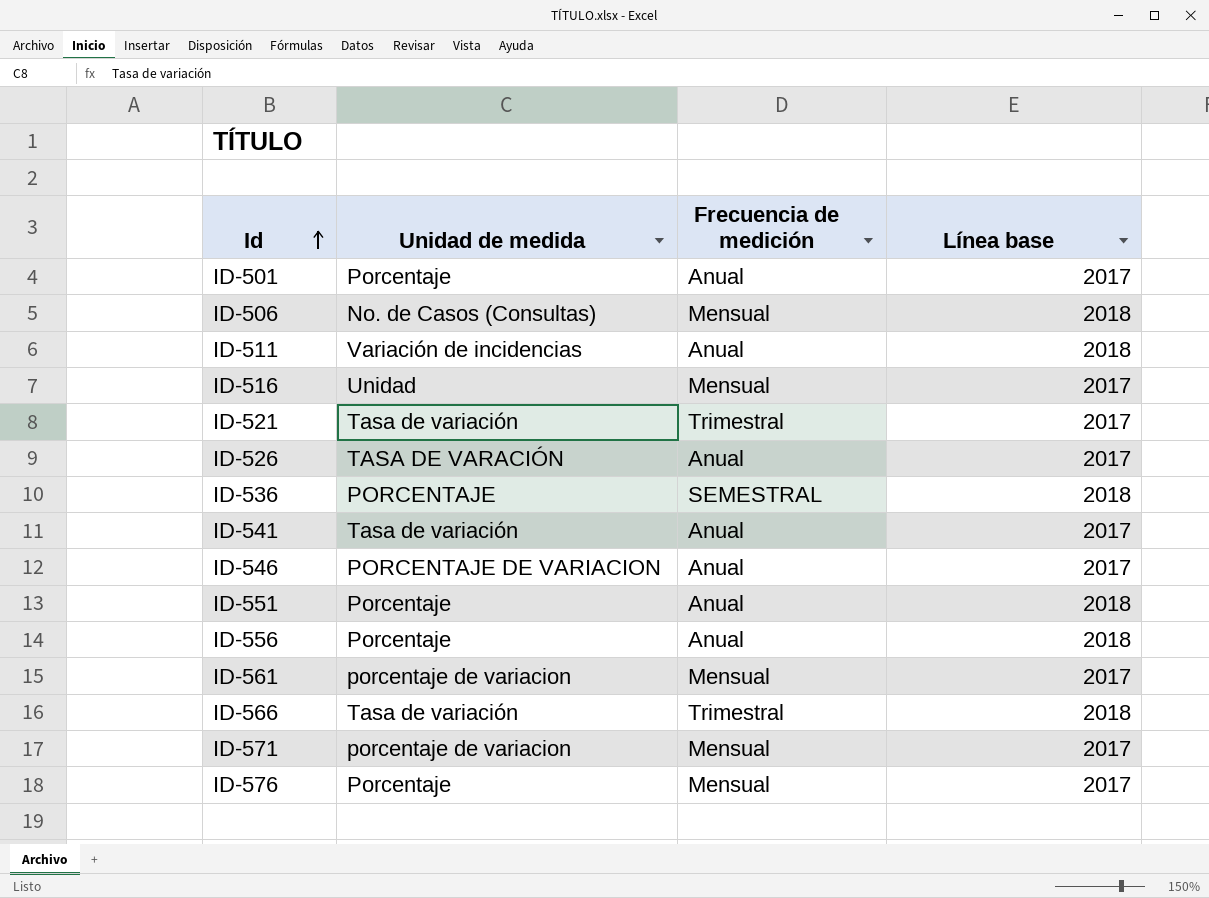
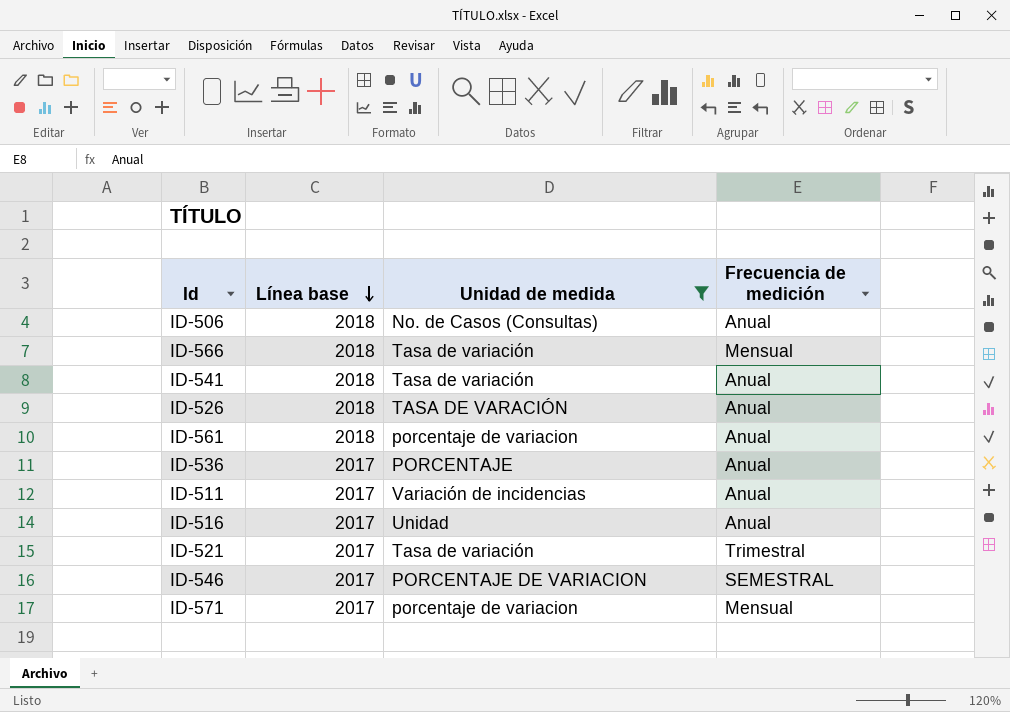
filter: none -> Unidad de medida != Porcentaje
row order: Id ascending -> Línea base descending
column Línea base | position: 4 -> 2
ID-506 | Frecuencia de medición: Mensual -> Anual
ID-566 | Frecuencia de medición: Trimestral -> Mensual
ID-541 | Línea base: 2017 -> 2018
ID-526 | Línea base: 2017 -> 2018
ID-561 | Línea base: 2017 -> 2018
ID-561 | Frecuencia de medición: Mensual -> Anual
ID-536 | Línea base: 2018 -> 2017
ID-536 | Frecuencia de medición: SEMESTRAL -> Anual
ID-511 | Línea base: 2018 -> 2017
ID-516 | Frecuencia de medición: Mensual -> Anual
ID-546 | Frecuencia de medición: Anual -> SEMESTRAL

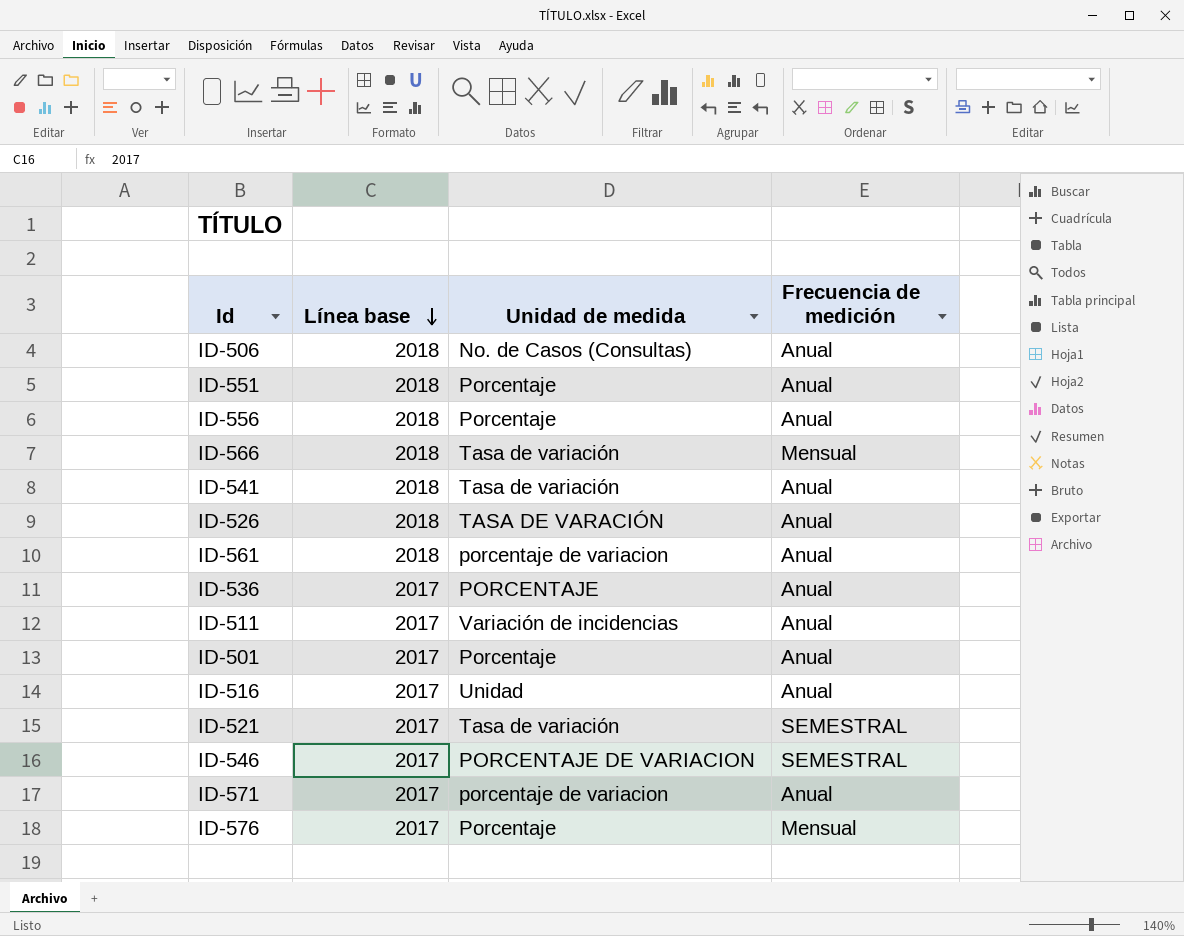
filter: Unidad de medida != Porcentaje -> none
ID-521 | Frecuencia de medición: Trimestral -> SEMESTRAL
ID-571 | Frecuencia de medición: Mensual -> Anual

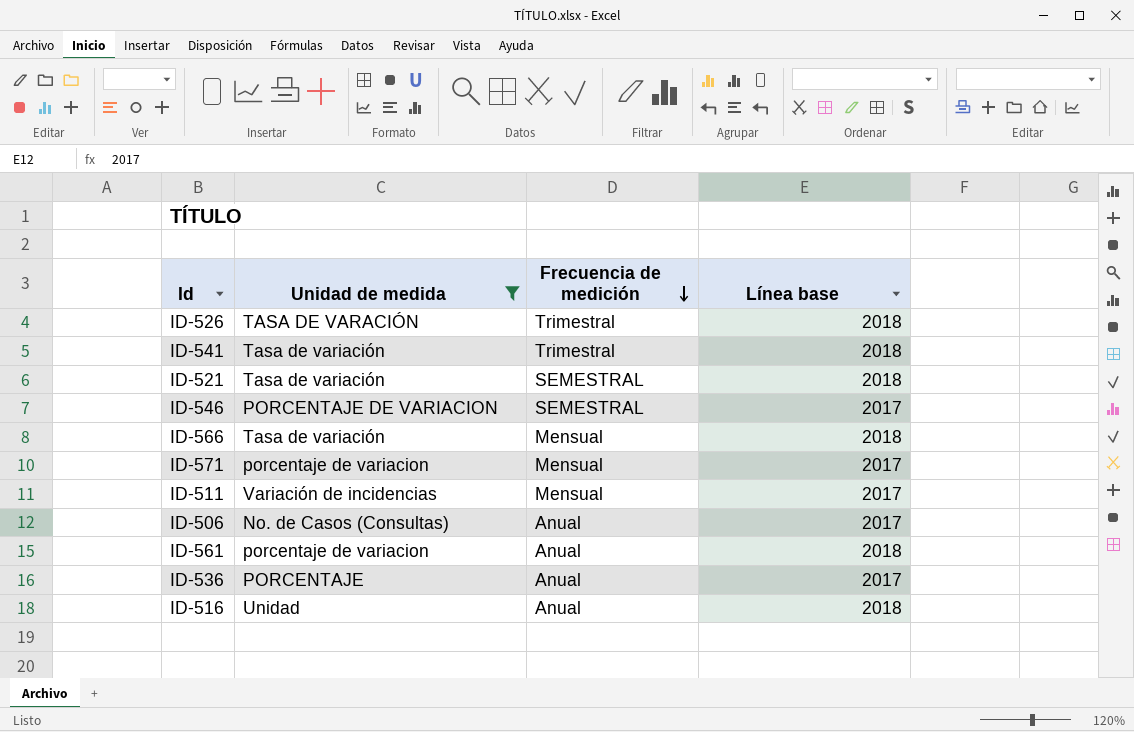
filter: none -> Unidad de medida != Porcentaje
row order: Línea base descending -> Frecuencia de medición descending
column Línea base | position: 2 -> 4
ID-526 | Frecuencia de medición: Anual -> Trimestral
ID-541 | Frecuencia de medición: Anual -> Trimestral
ID-521 | Línea base: 2017 -> 2018
ID-571 | Frecuencia de medición: Anual -> Mensual
ID-511 | Frecuencia de medición: Anual -> Mensual
ID-506 | Línea base: 2018 -> 2017
ID-516 | Línea base: 2017 -> 2018

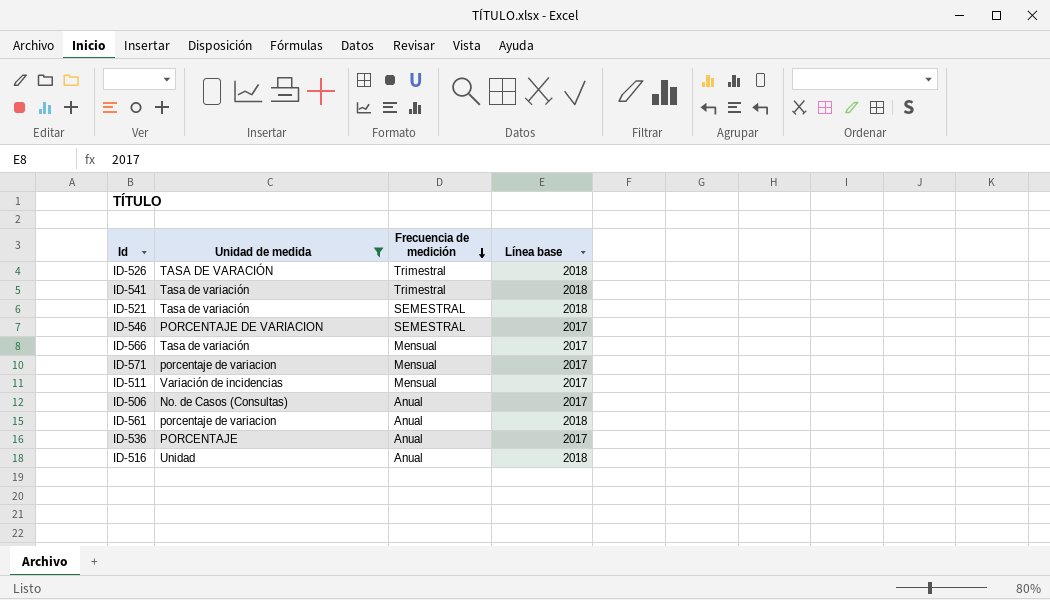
ID-566 | Línea base: 2018 -> 2017

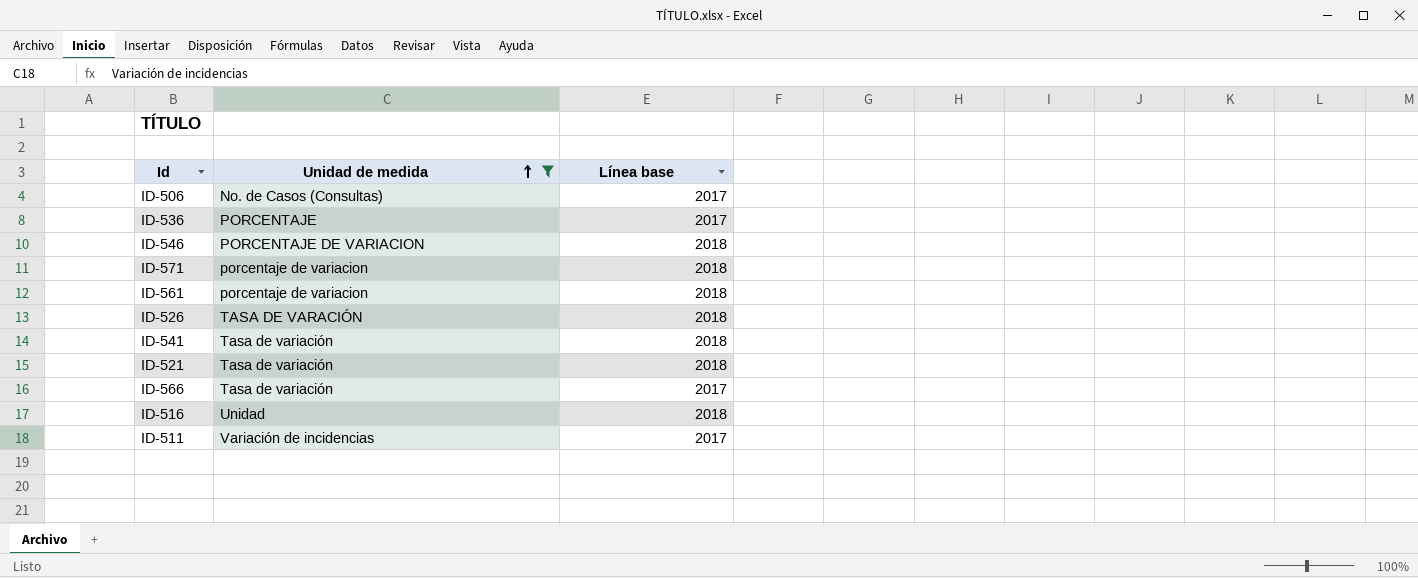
row order: Frecuencia de medición descending -> Unidad de medida ascending
column Frecuencia de medición | position: 3 -> none
ID-546 | Línea base: 2017 -> 2018
ID-571 | Línea base: 2017 -> 2018

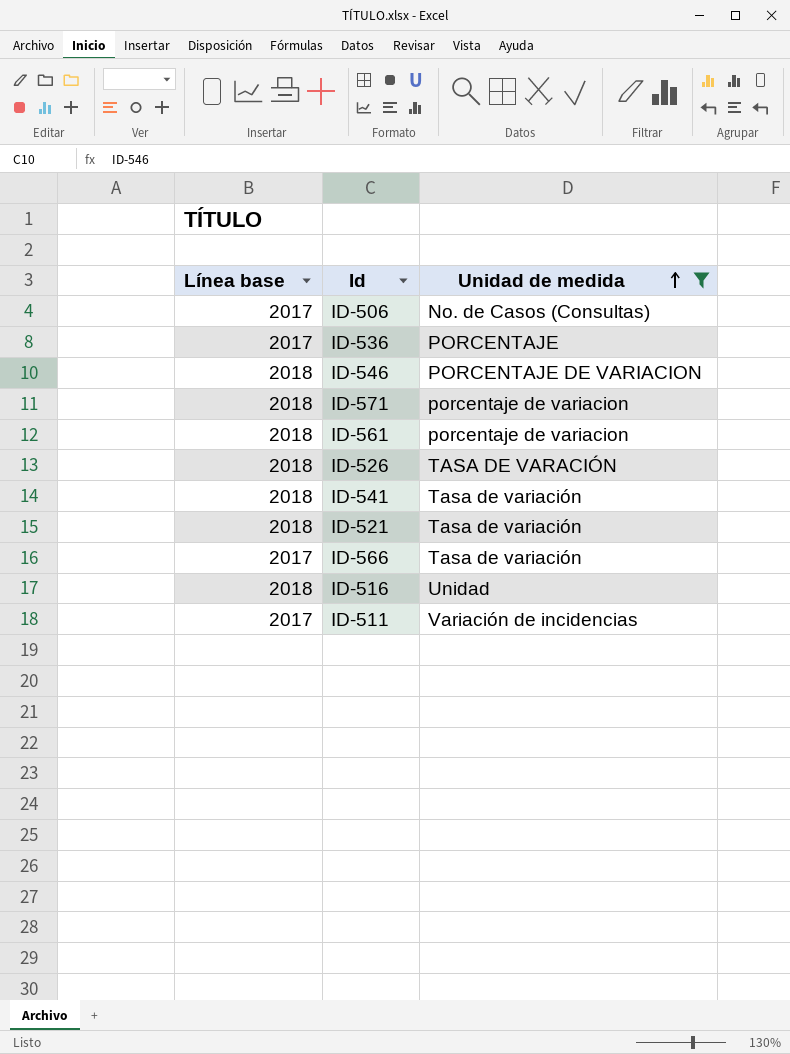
column Línea base | position: 3 -> 1

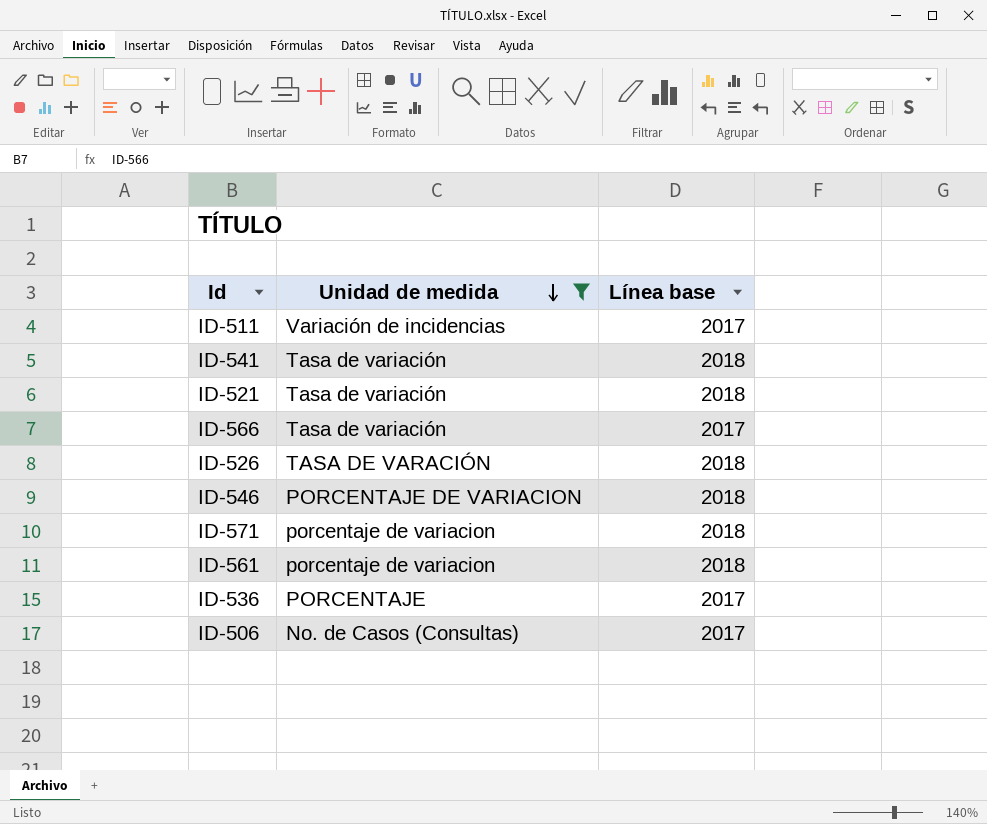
row order: Unidad de medida ascending -> Unidad de medida descending
column Línea base | position: 1 -> 3
row ID-516: 2018 | Unidad -> none

